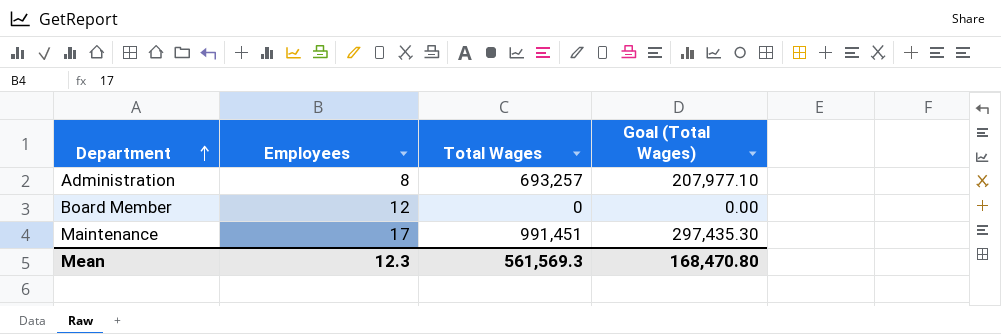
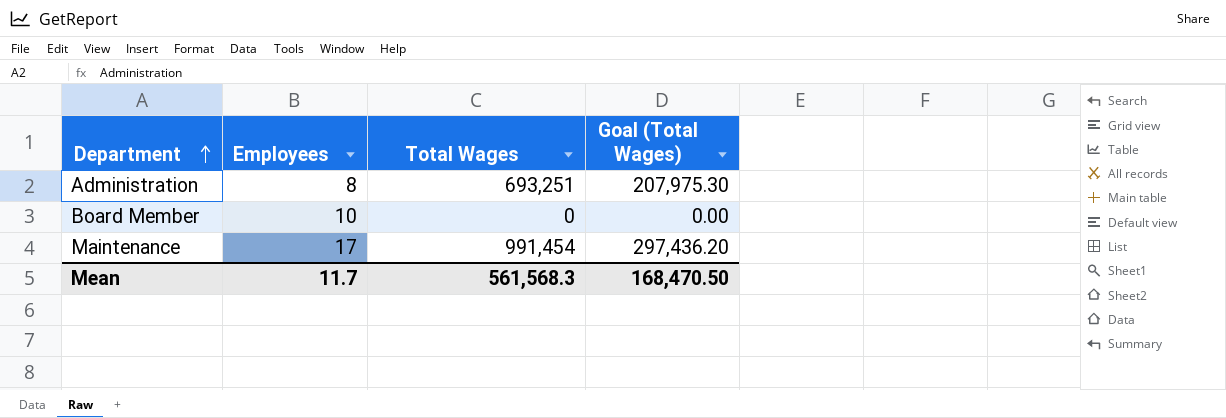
Administration | Total Wages: 693,257 -> 693,251
Administration | Goal (Total Wages): 207,977.10 -> 207,975.30
Board Member | Employees: 12 -> 10
Maintenance | Total Wages: 991,451 -> 991,454
Maintenance | Goal (Total Wages): 297,435.30 -> 297,436.20
Mean | Employees: 12.3 -> 11.7
Mean | Total Wages: 561,569.3 -> 561,568.3
Mean | Goal (Total Wages): 168,470.80 -> 168,470.50

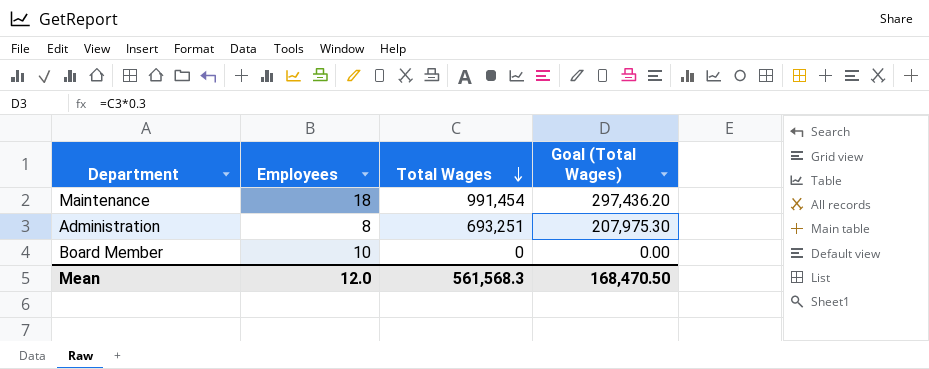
row order: Department ascending -> Total Wages descending
Maintenance | Employees: 17 -> 18
Mean | Employees: 11.7 -> 12.0

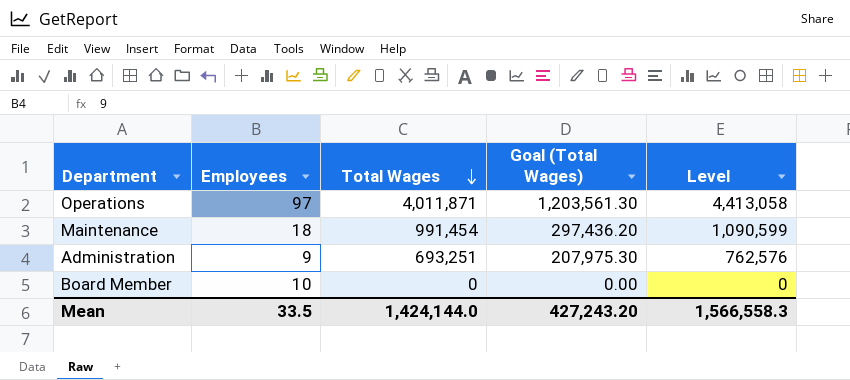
column Level | formula: none -> [Total Wages] * 1.1
row Operations: none -> 97 | 4,011,871 | 1,203,561.30 | 4,413,058
Administration | Employees: 8 -> 9
Mean | Employees: 12.0 -> 33.5
Mean | Total Wages: 561,568.3 -> 1,424,144.0
Mean | Goal (Total Wages): 168,470.50 -> 427,243.20

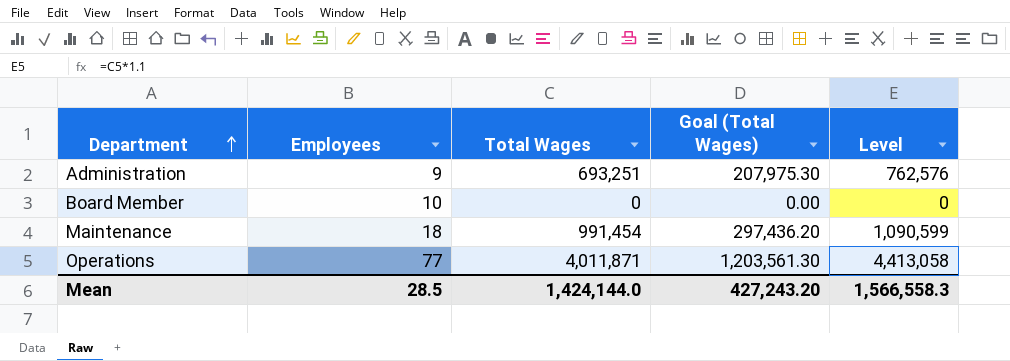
row order: Total Wages descending -> Department ascending
Operations | Employees: 97 -> 77
Mean | Employees: 33.5 -> 28.5

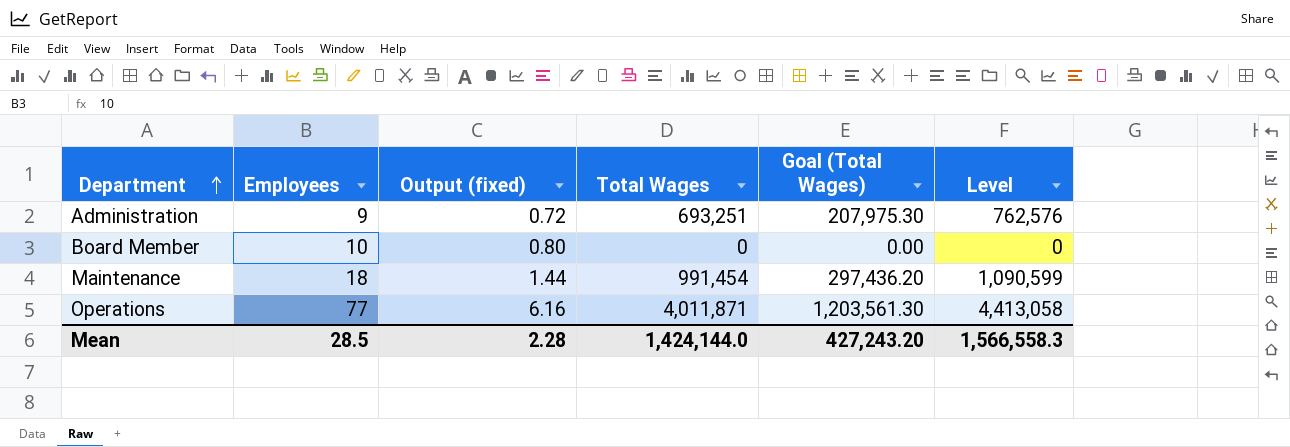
column Output (fixed) | formula: none -> [Employees] * 0.08

